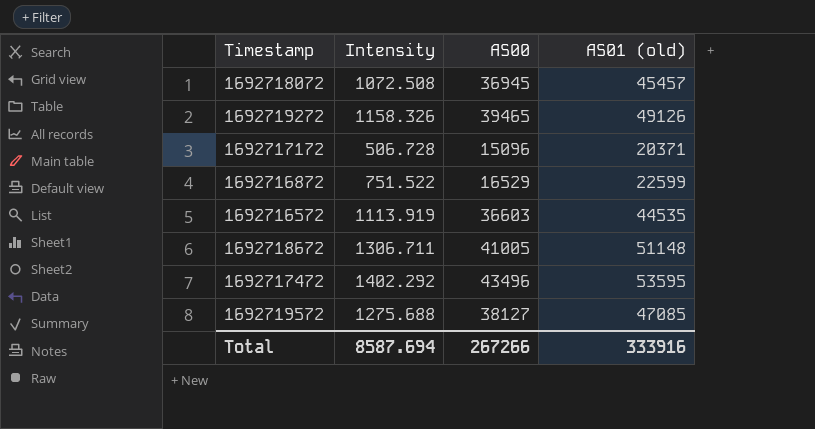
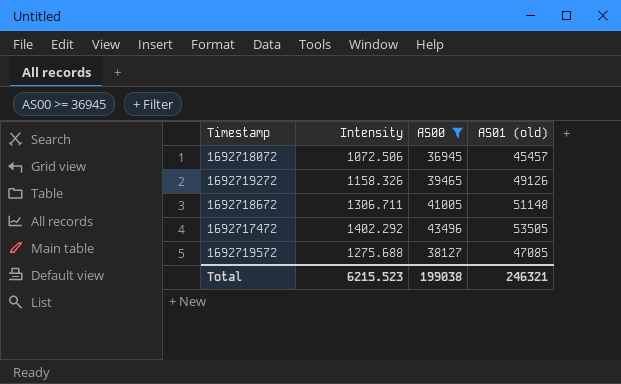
filter: none -> AS00 >= 36945
1692718072 | Intensity: 1072.508 -> 1072.506
1692717472 | AS01 (old): 53595 -> 53505
Total | Intensity: 8587.694 -> 6215.523
Total | AS00: 267266 -> 199038
Total | AS01 (old): 333916 -> 246321

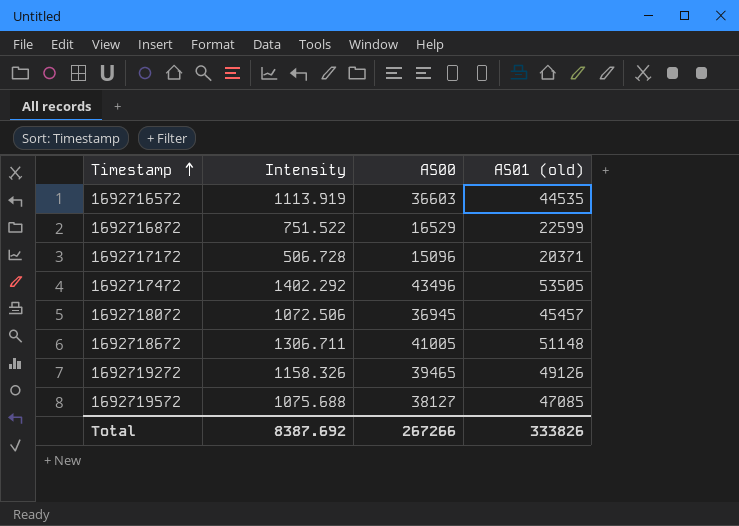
filter: AS00 >= 36945 -> none
row order: none -> Timestamp ascending
1692719572 | Intensity: 1275.688 -> 1075.688
Total | Intensity: 6215.523 -> 8387.692
Total | AS00: 199038 -> 267266
Total | AS01 (old): 246321 -> 333826

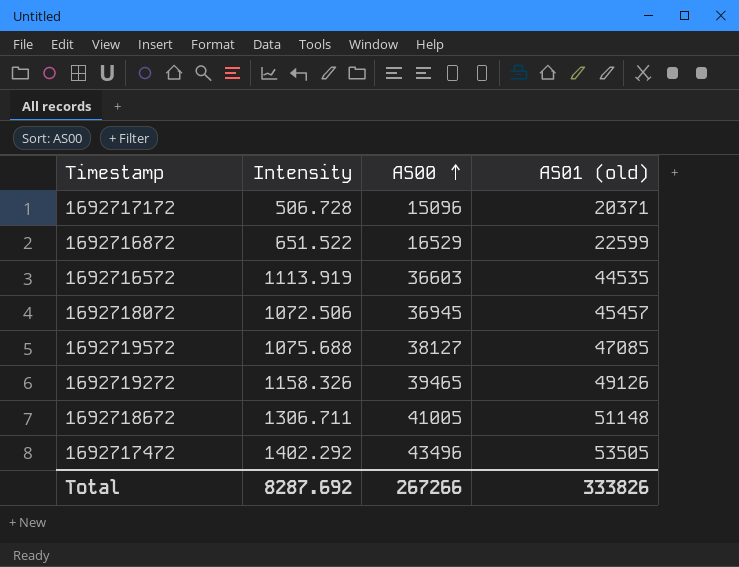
row order: Timestamp ascending -> AS00 ascending
1692716872 | Intensity: 751.522 -> 651.522
Total | Intensity: 8387.692 -> 8287.692

